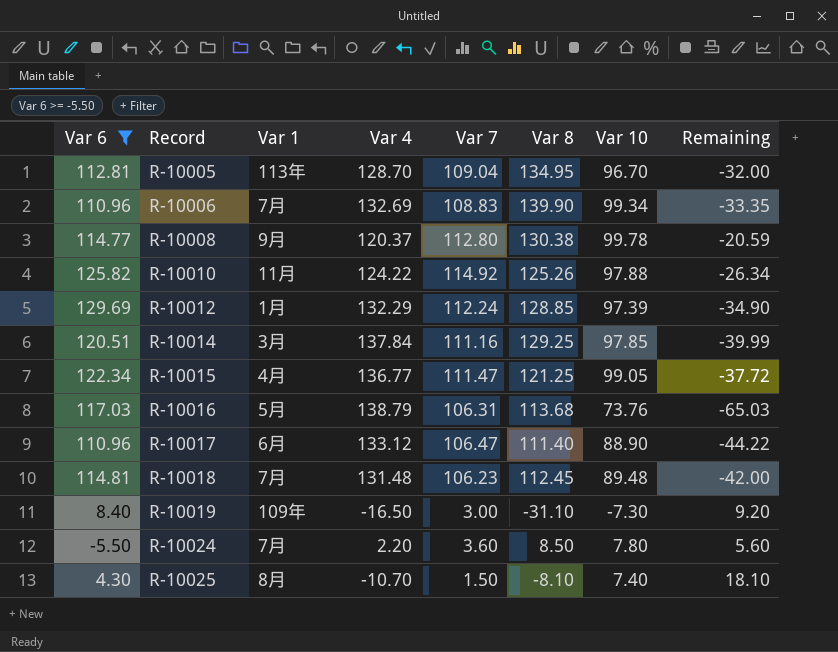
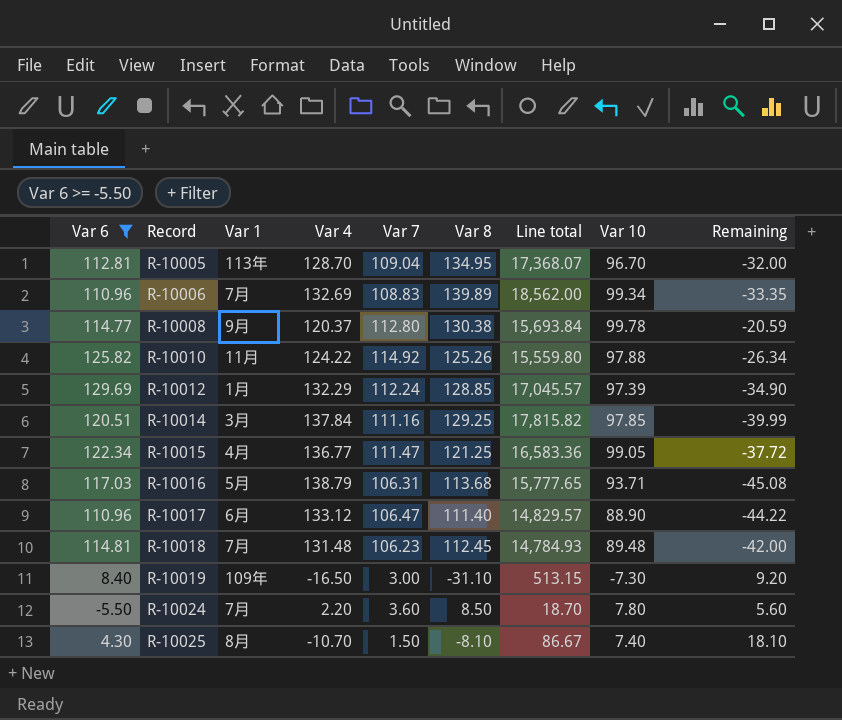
column Line total | formula: none -> [Var 4] * [Var 8]
R-10006 | Var 8: 139.90 -> 139.89
R-10016 | Var 10: 73.76 -> 93.71
R-10016 | Remaining: -65.03 -> -45.08

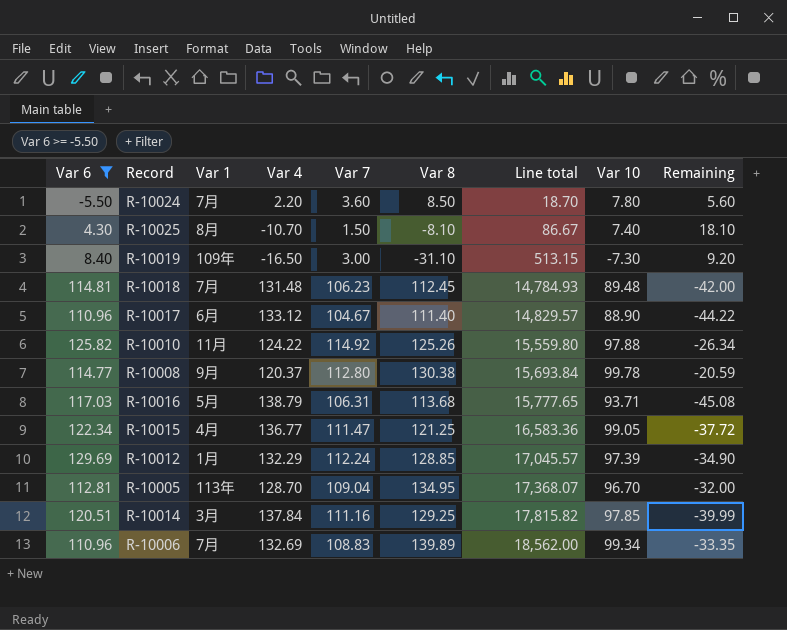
row order: Record ascending -> Line total ascending
R-10017 | Var 7: 106.47 -> 104.67

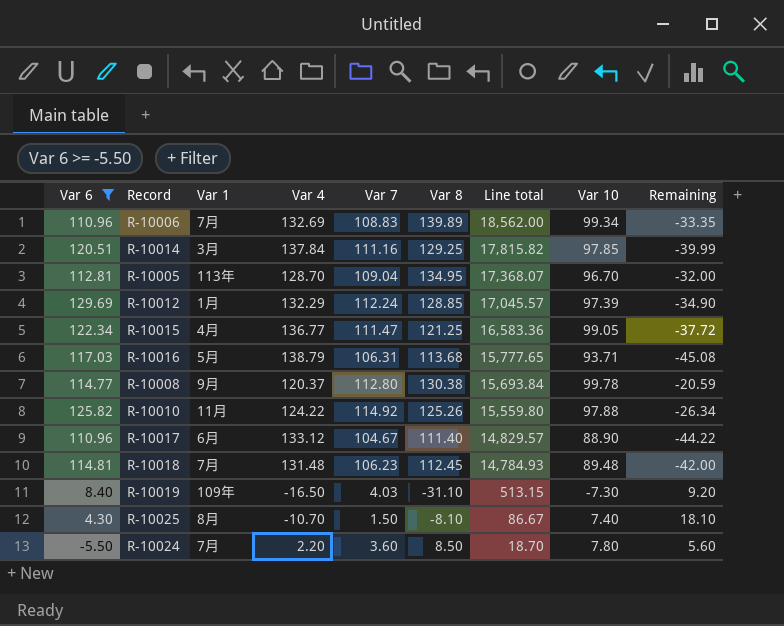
row order: Line total ascending -> Line total descending
R-10019 | Var 7: 3.00 -> 4.03

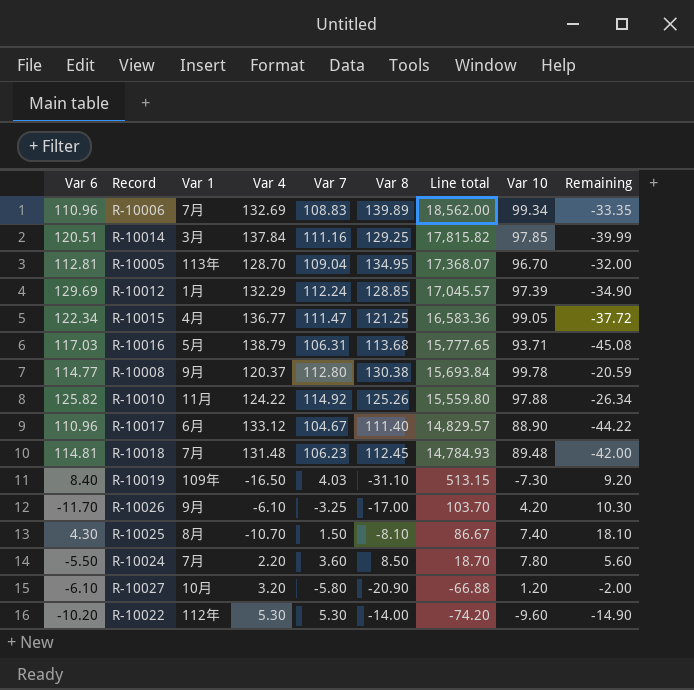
filter: Var 6 >= -5.50 -> none

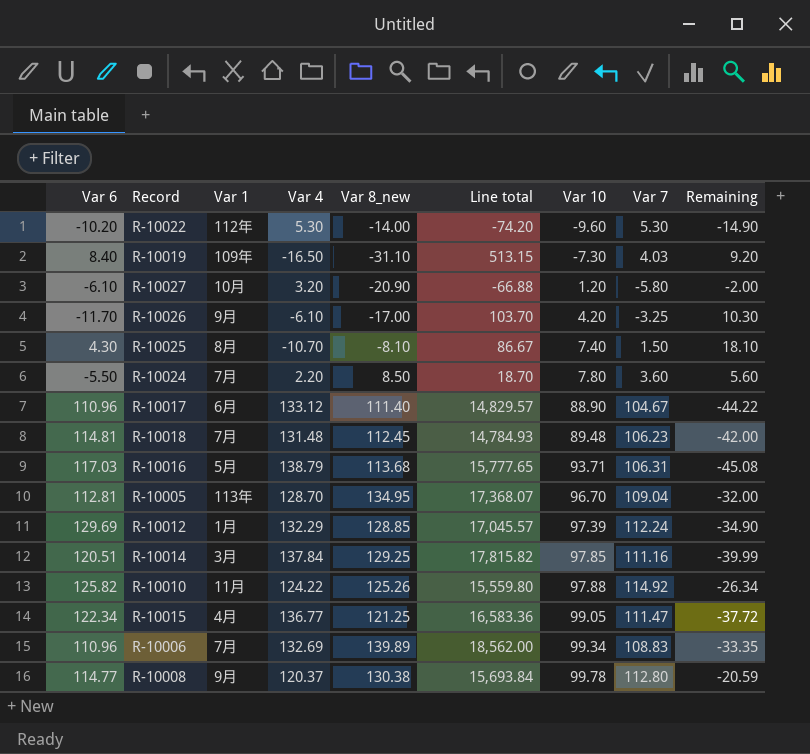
row order: Line total descending -> Var 10 ascending
column name: Var 8 -> Var 8_new
column Var 7 | position: 5 -> 8

